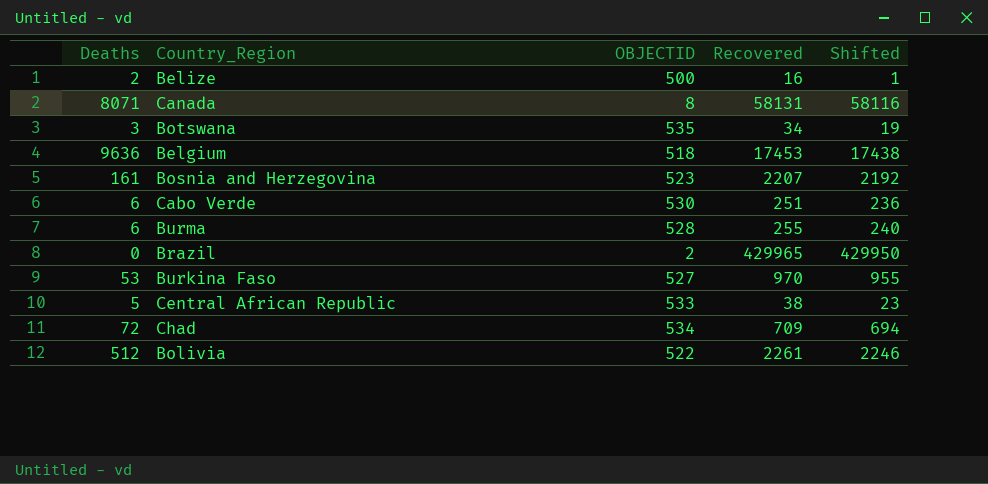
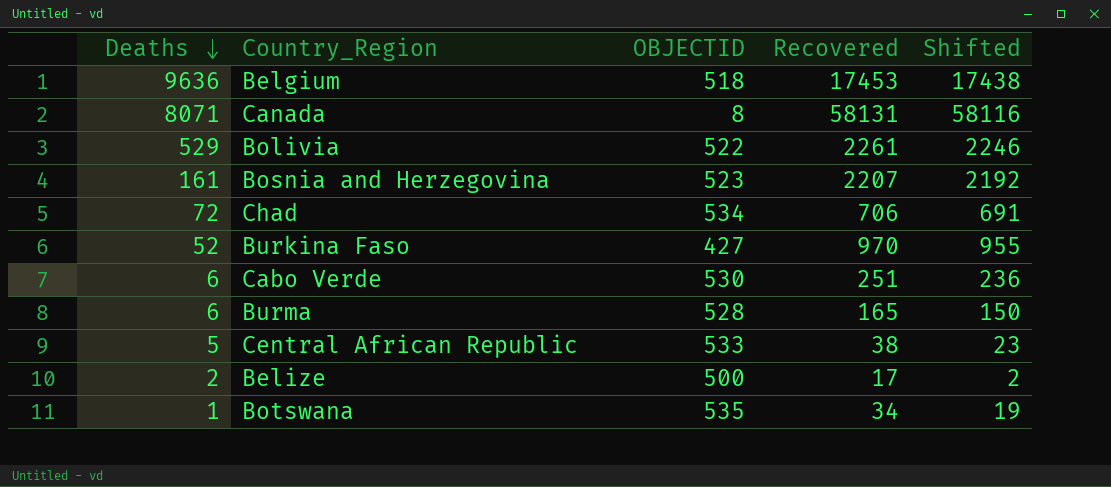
row order: none -> Deaths descending
row Brazil: 0 | 2 | 429965 | 429950 -> none
Bolivia | Deaths: 512 -> 529
Chad | Recovered: 709 -> 706
Chad | Shifted: 694 -> 691
Burkina Faso | Deaths: 53 -> 52
Burkina Faso | OBJECTID: 527 -> 427
Burma | Recovered: 255 -> 165
Burma | Shifted: 240 -> 150
Belize | Recovered: 16 -> 17
Belize | Shifted: 1 -> 2
Botswana | Deaths: 3 -> 1

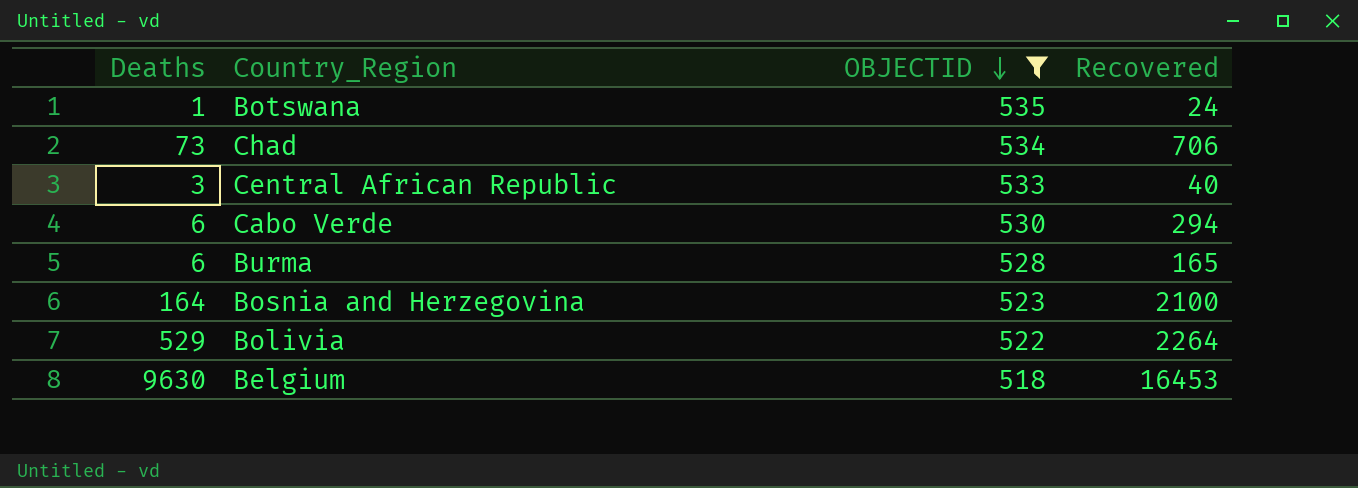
filter: none -> OBJECTID >= 518
row order: Deaths descending -> OBJECTID descending
column Shifted | formula: [Recovered] - 15 -> none
Botswana | Recovered: 34 -> 24
Chad | Deaths: 72 -> 73
Central African Republic | Deaths: 5 -> 3
Central African Republic | Recovered: 38 -> 40
Cabo Verde | Recovered: 251 -> 294
Bosnia and Herzegovina | Deaths: 161 -> 164
Bosnia and Herzegovina | Recovered: 2207 -> 2100
Bolivia | Recovered: 2261 -> 2264
Belgium | Deaths: 9636 -> 9630
Belgium | Recovered: 17453 -> 16453

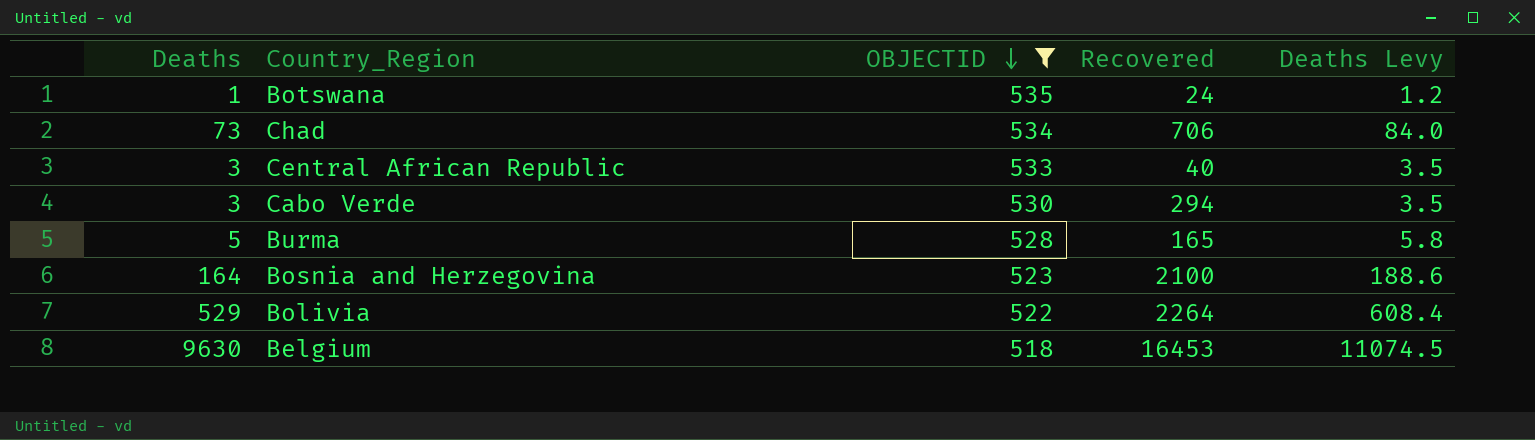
column Deaths Levy | formula: none -> [Deaths] * 1.15
Cabo Verde | Deaths: 6 -> 3
Burma | Deaths: 6 -> 5

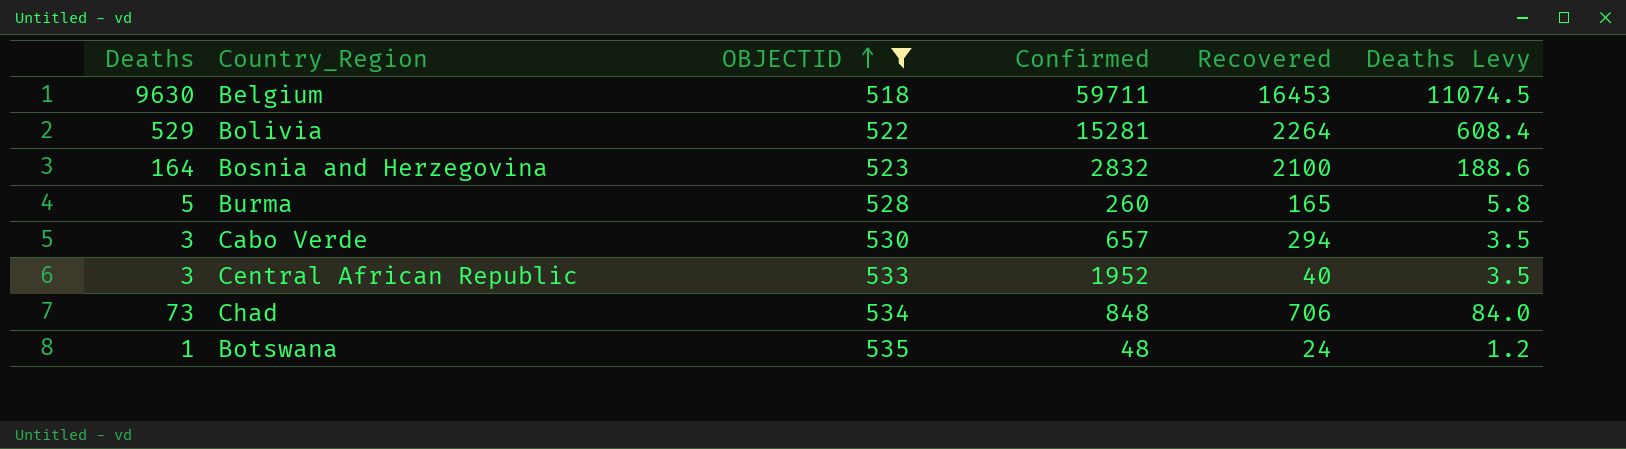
row order: OBJECTID descending -> OBJECTID ascending
column Confirmed | position: none -> 4

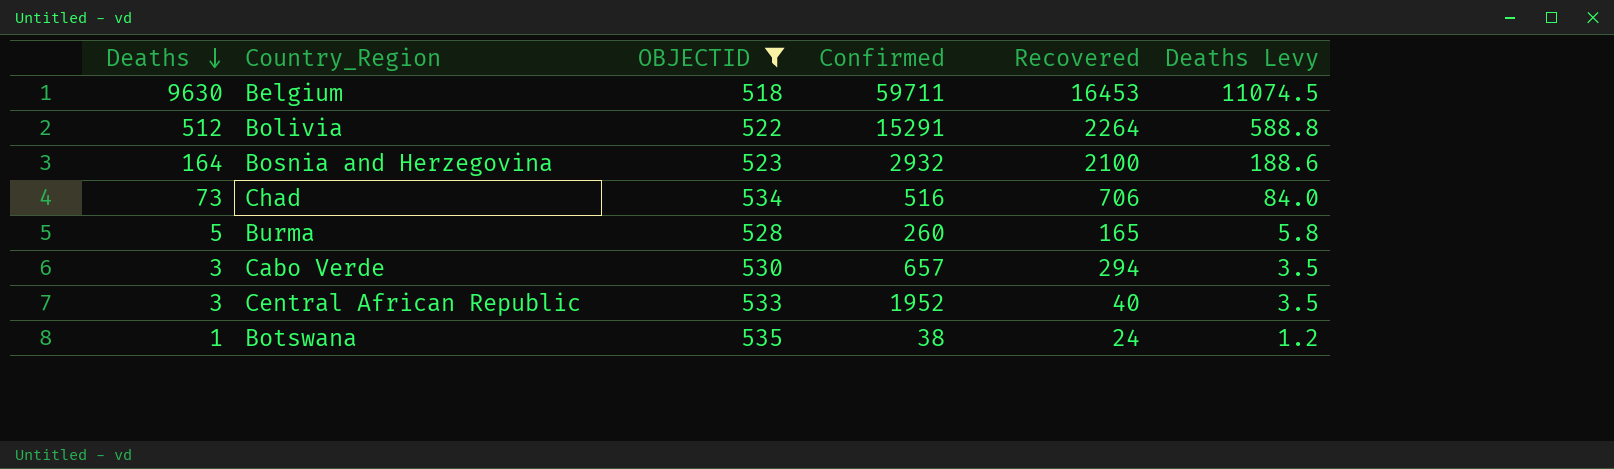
row order: OBJECTID ascending -> Deaths descending
Bolivia | Deaths: 529 -> 512
Bolivia | Confirmed: 15281 -> 15291
Bolivia | Deaths Levy: 608.4 -> 588.8
Bosnia and Herzegovina | Confirmed: 2832 -> 2932
Chad | Confirmed: 848 -> 516
Botswana | Confirmed: 48 -> 38

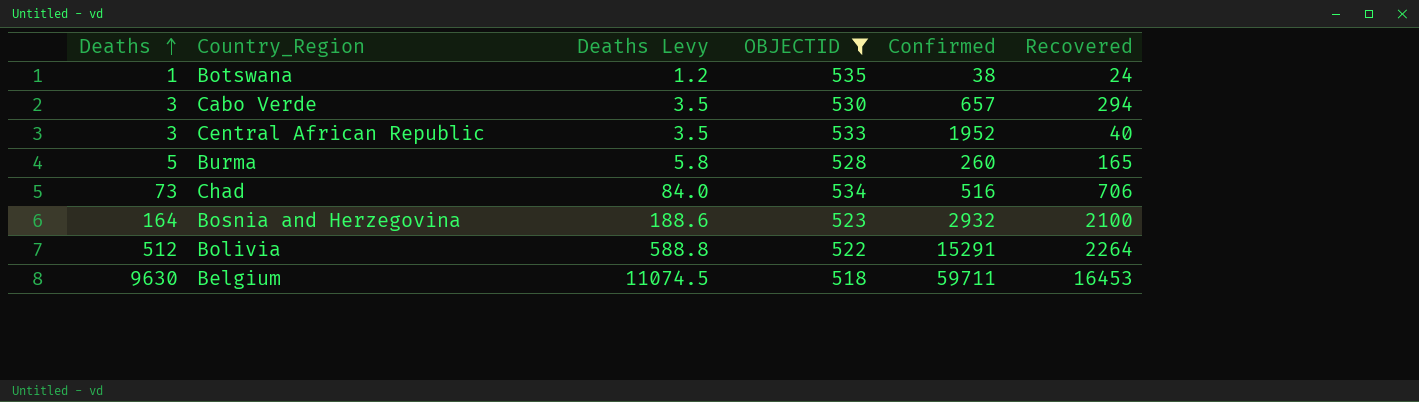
row order: Deaths descending -> Deaths ascending
column Deaths Levy | position: 6 -> 3

